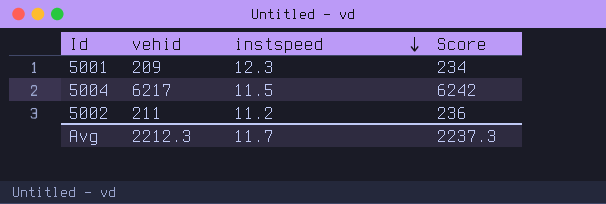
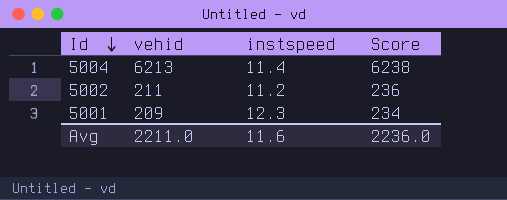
row order: instspeed descending -> Id descending
5004 | vehid: 6217 -> 6213
5004 | instspeed: 11.5 -> 11.4
5004 | Score: 6242 -> 6238
Avg | vehid: 2212.3 -> 2211.0
Avg | instspeed: 11.7 -> 11.6
Avg | Score: 2237.3 -> 2236.0

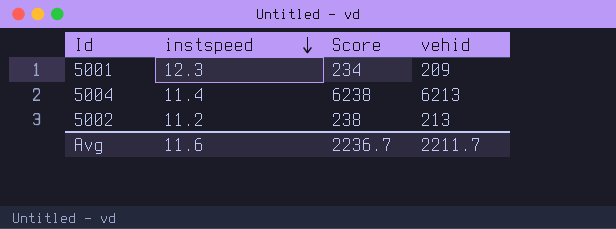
row order: Id descending -> instspeed descending
column vehid | position: 2 -> 4
5002 | Score: 236 -> 238
5002 | vehid: 211 -> 213
Avg | Score: 2236.0 -> 2236.7
Avg | vehid: 2211.0 -> 2211.7

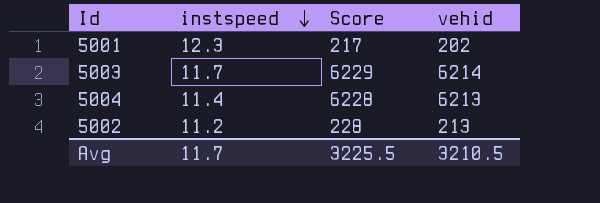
column Score | formula: [vehid] + 25 -> [vehid] + 15
5001 | vehid: 209 -> 202
row 5003: none -> 11.7 | 6229 | 6214
Avg | instspeed: 11.6 -> 11.7
Avg | Score: 2236.7 -> 3225.5
Avg | vehid: 2211.7 -> 3210.5

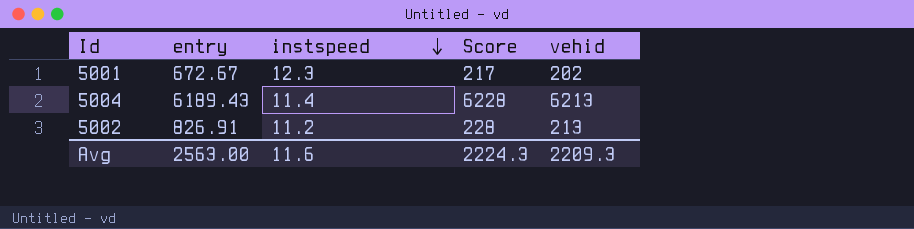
column entry | position: none -> 2
row 5003: 11.7 | 6229 | 6214 -> none
Avg | instspeed: 11.7 -> 11.6
Avg | Score: 3225.5 -> 2224.3
Avg | vehid: 3210.5 -> 2209.3

